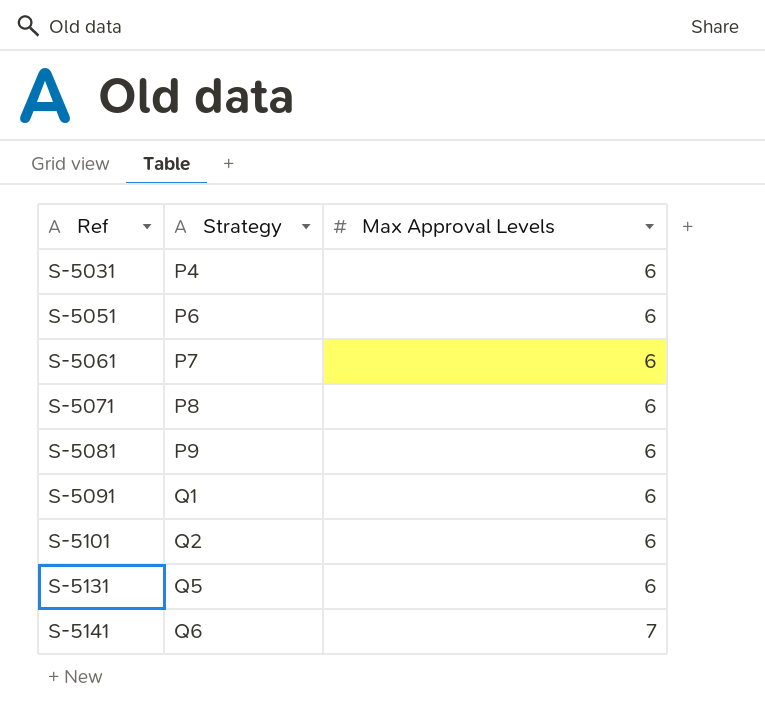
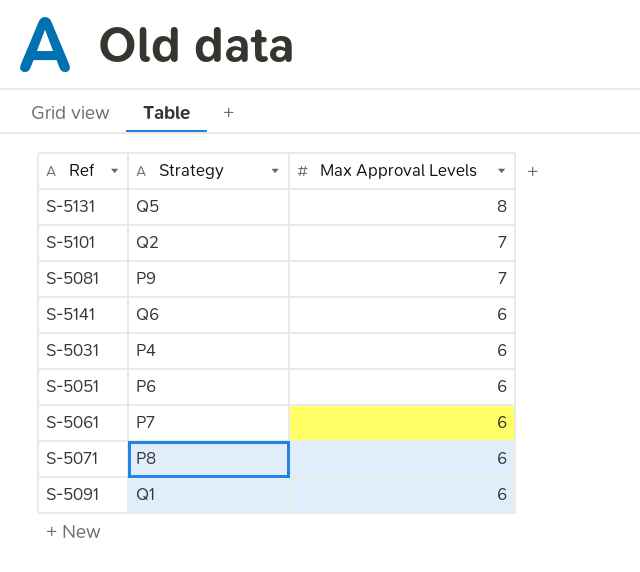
row order: Ref ascending -> Max Approval Levels descending
S-5131 | Max Approval Levels: 6 -> 8
S-5101 | Max Approval Levels: 6 -> 7
S-5081 | Max Approval Levels: 6 -> 7
S-5141 | Max Approval Levels: 7 -> 6

